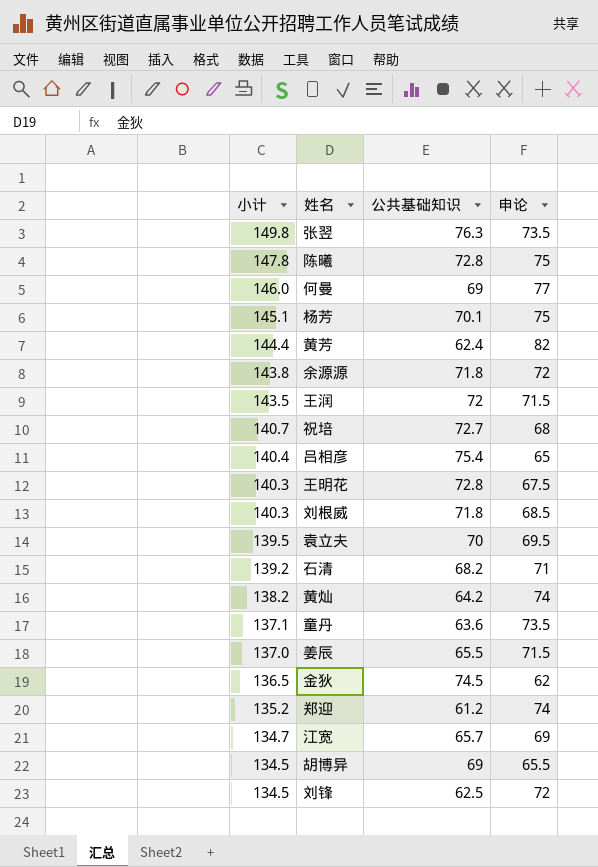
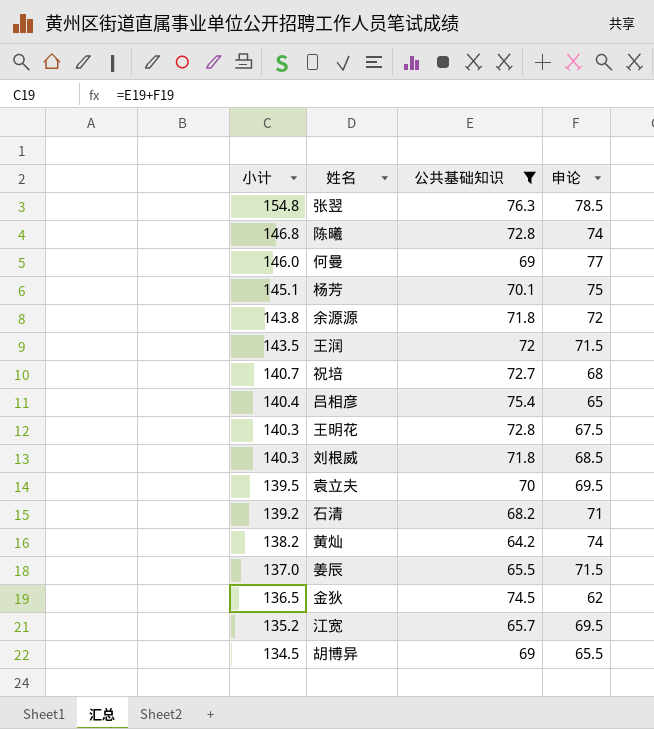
filter: none -> 公共基础知识 >= 64.2
张翌 | 小计: 149.8 -> 154.8
张翌 | 申论: 73.5 -> 78.5
陈曦 | 小计: 147.8 -> 146.8
陈曦 | 申论: 75 -> 74
江宽 | 小计: 134.7 -> 135.2
江宽 | 申论: 69 -> 69.5

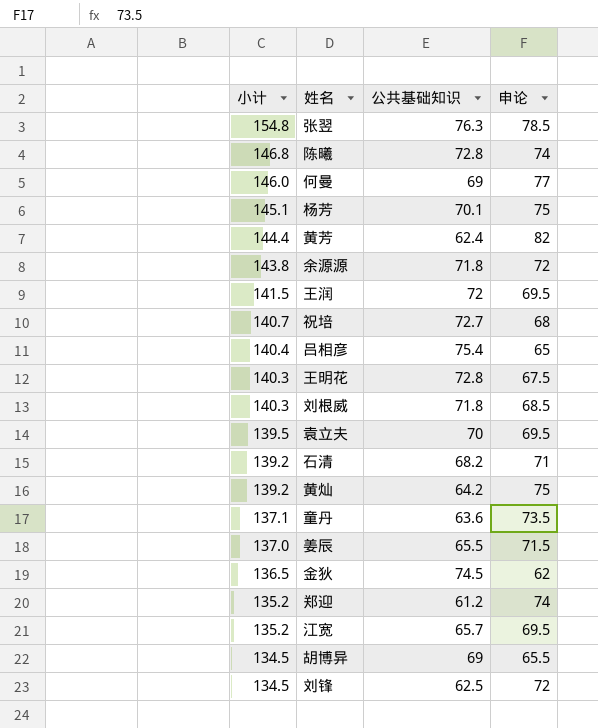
filter: 公共基础知识 >= 64.2 -> none
王润 | 小计: 143.5 -> 141.5
王润 | 申论: 71.5 -> 69.5
黄灿 | 小计: 138.2 -> 139.2
黄灿 | 申论: 74 -> 75

